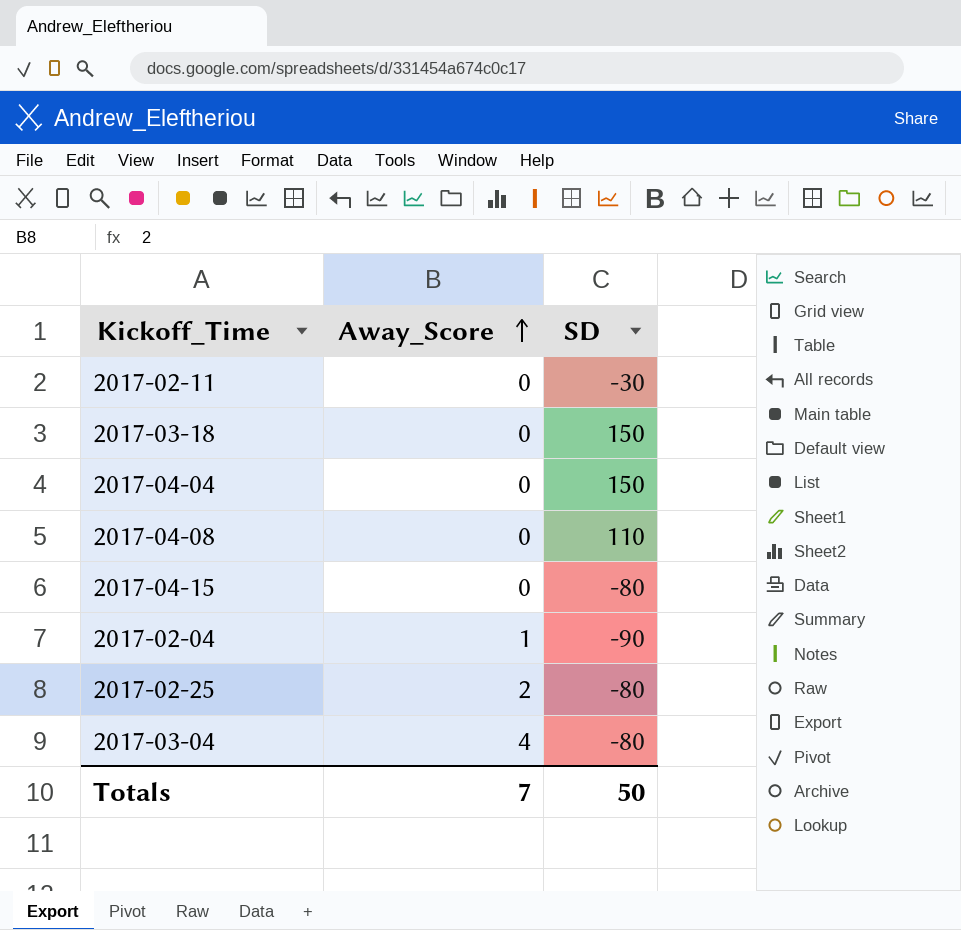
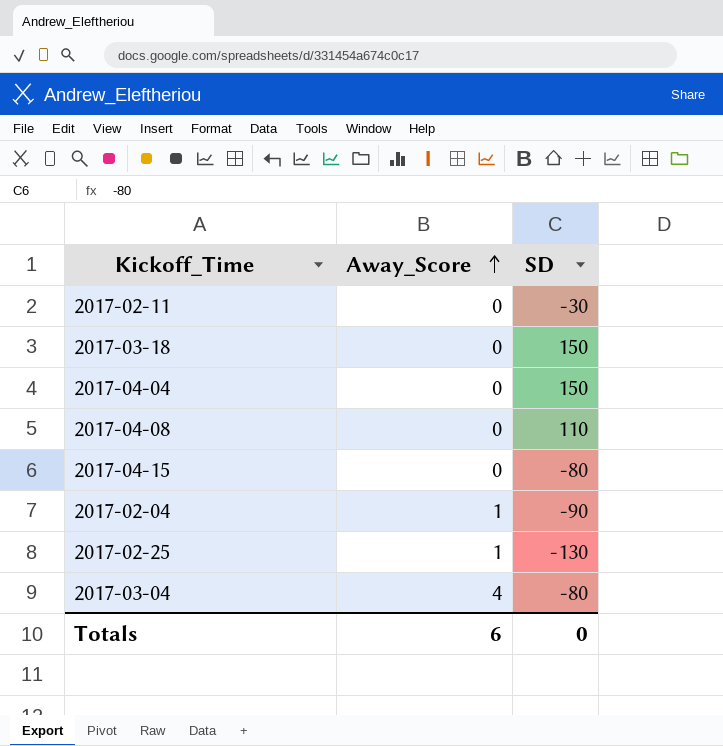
2017-02-25 | Away_Score: 2 -> 1
2017-02-25 | SD: -80 -> -130
Totals | Away_Score: 7 -> 6
Totals | SD: 50 -> 0

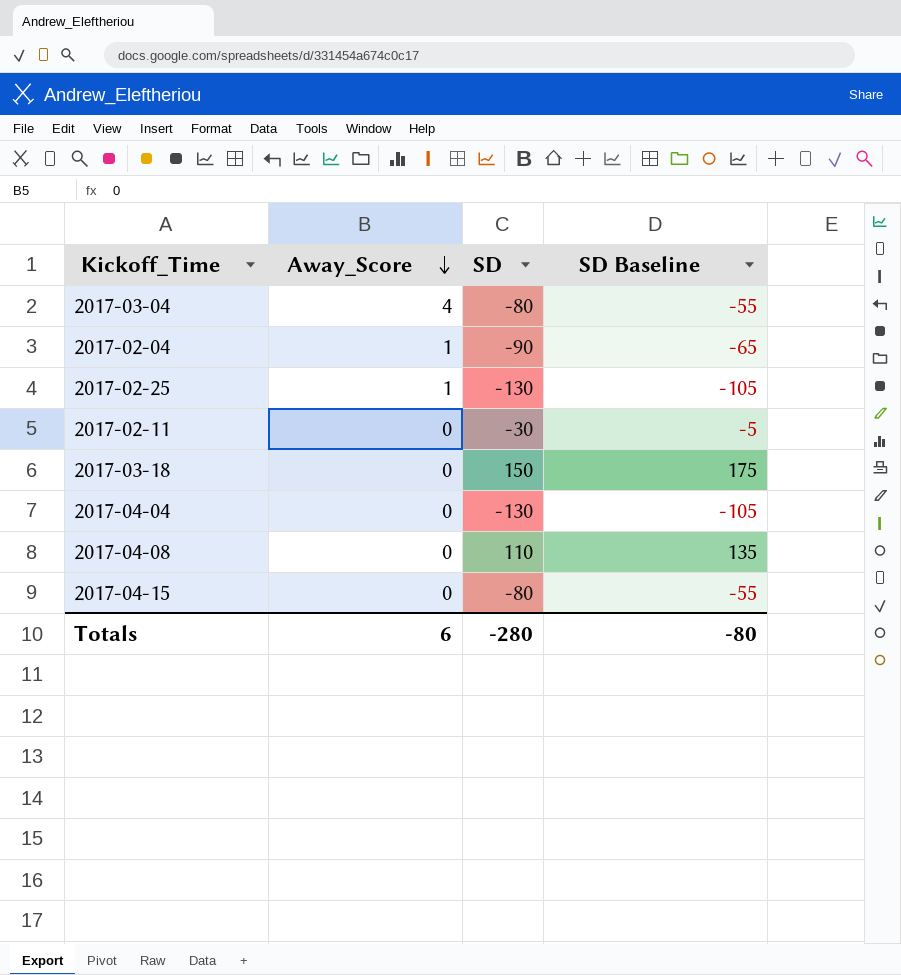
row order: Away_Score ascending -> Away_Score descending
column SD Baseline | formula: none -> [SD] + 25
2017-04-04 | SD: 150 -> -130
Totals | SD: 0 -> -280

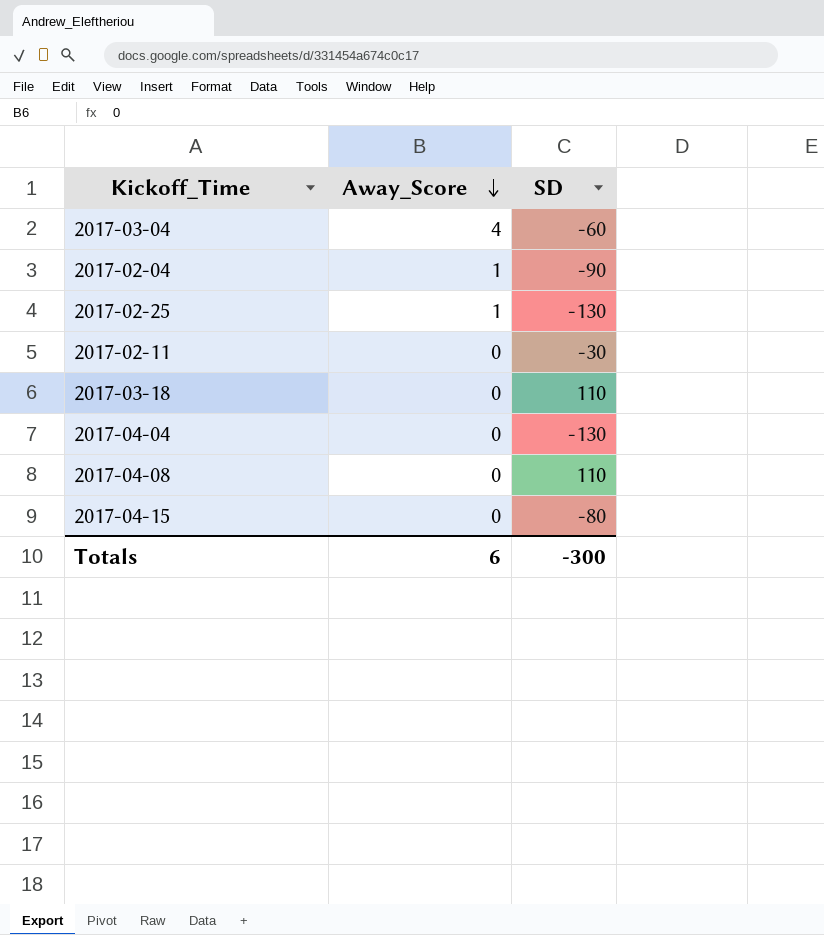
column SD Baseline | formula: [SD] + 25 -> none
2017-03-04 | SD: -80 -> -60
2017-03-18 | SD: 150 -> 110
Totals | SD: -280 -> -300

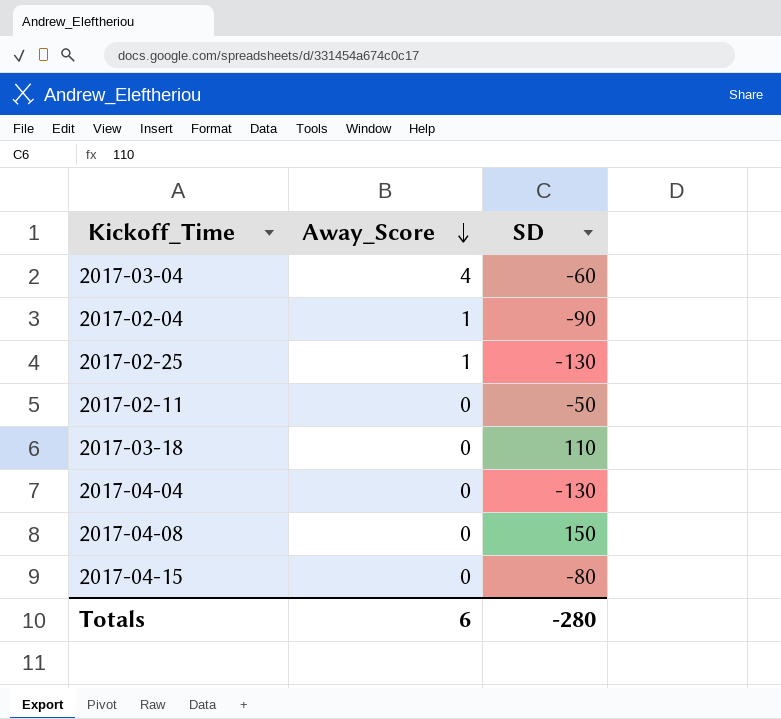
2017-02-11 | SD: -30 -> -50
2017-04-08 | SD: 110 -> 150
Totals | SD: -300 -> -280

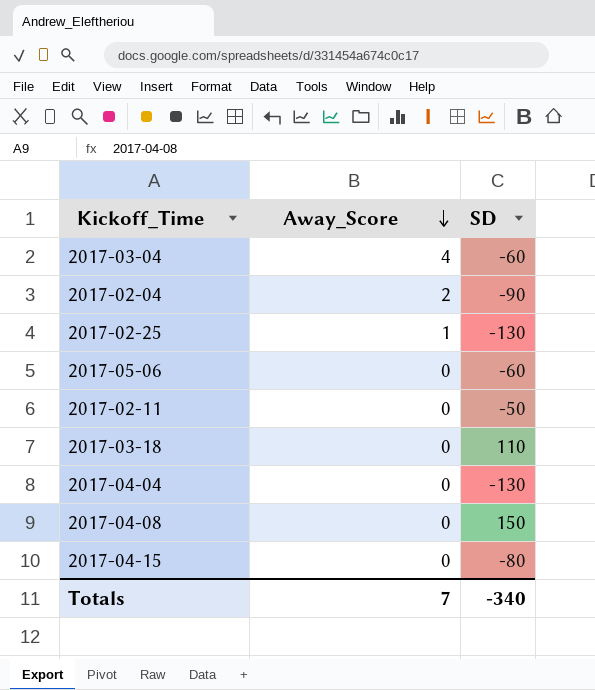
2017-02-04 | Away_Score: 1 -> 2
row 2017-05-06: none -> 0 | -60
Totals | Away_Score: 6 -> 7
Totals | SD: -280 -> -340

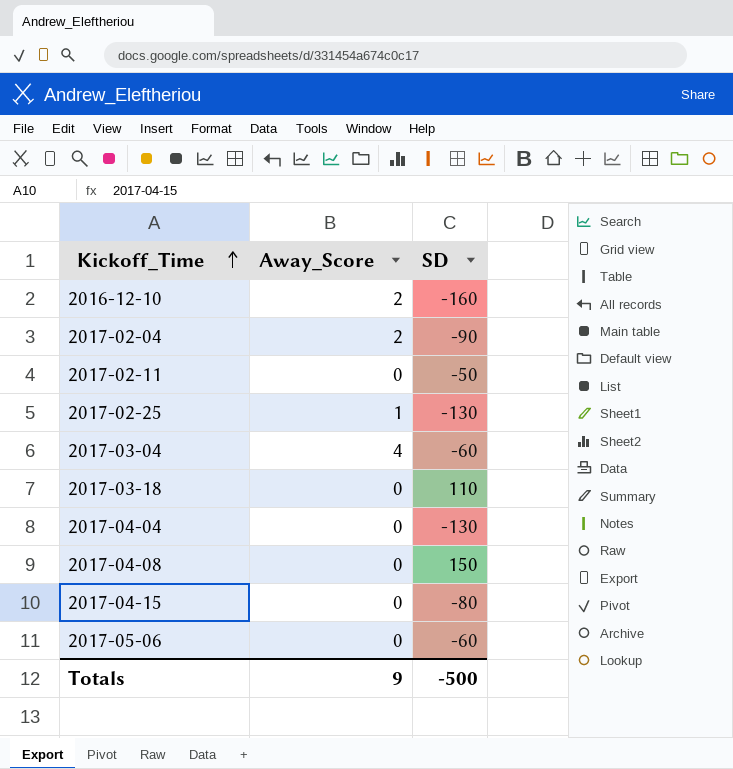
row order: Away_Score descending -> Kickoff_Time ascending
row 2016-12-10: none -> 2 | -160
Totals | Away_Score: 7 -> 9
Totals | SD: -340 -> -500

